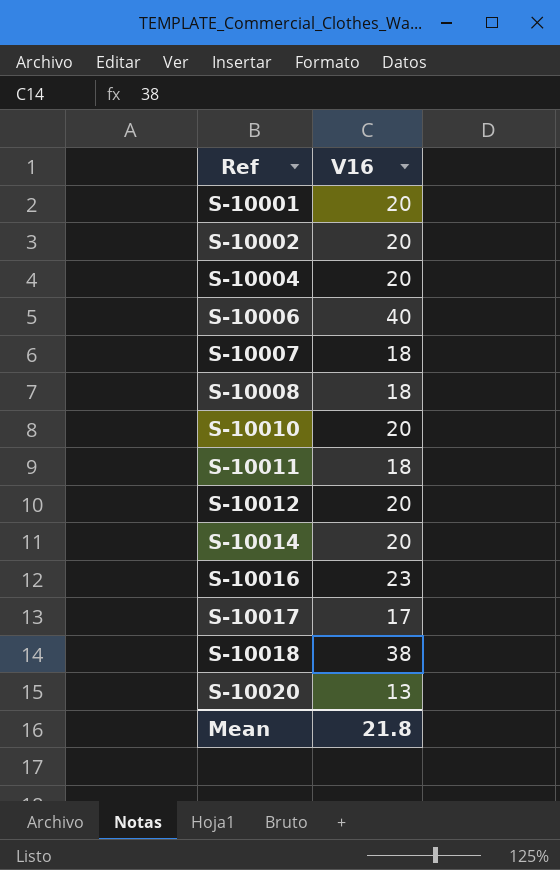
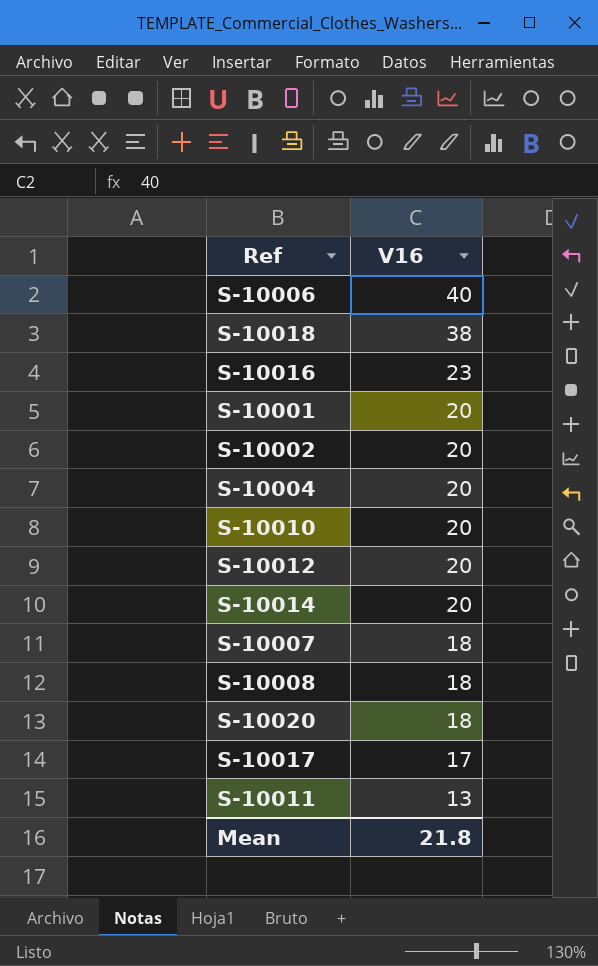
row order: Ref ascending -> V16 descending
S-10020 | V16: 13 -> 18
S-10011 | V16: 18 -> 13

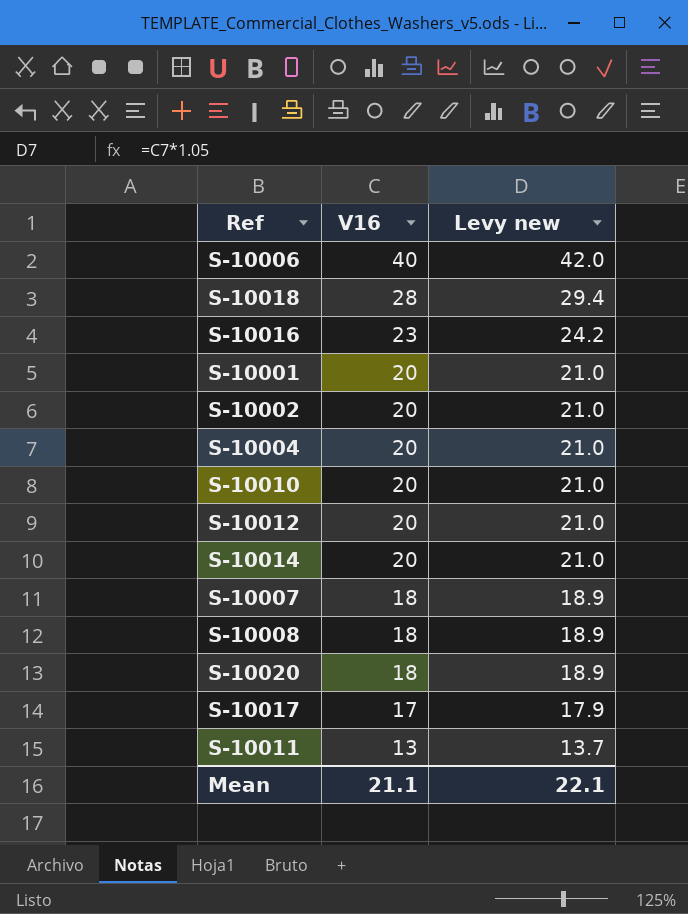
column Levy new | formula: none -> [V16] * 1.05
S-10018 | V16: 38 -> 28
Mean | V16: 21.8 -> 21.1

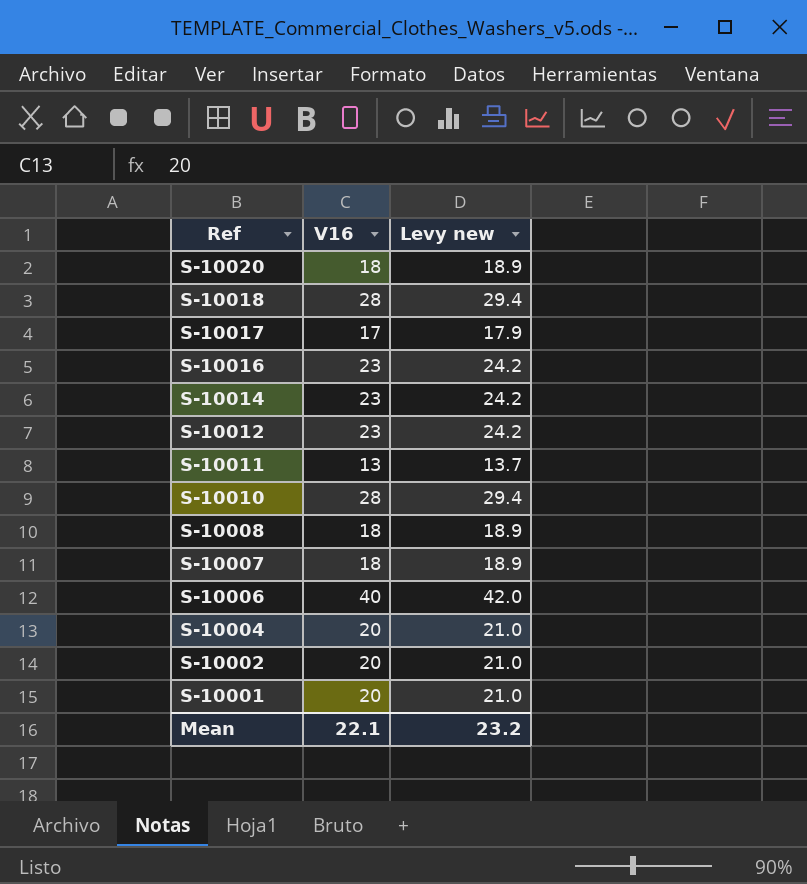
row order: V16 descending -> Ref descending
S-10014 | V16: 20 -> 23
S-10014 | Levy new: 21.0 -> 24.2
S-10012 | V16: 20 -> 23
S-10012 | Levy new: 21.0 -> 24.2
S-10010 | V16: 20 -> 28
S-10010 | Levy new: 21.0 -> 29.4
Mean | V16: 21.1 -> 22.1
Mean | Levy new: 22.1 -> 23.2

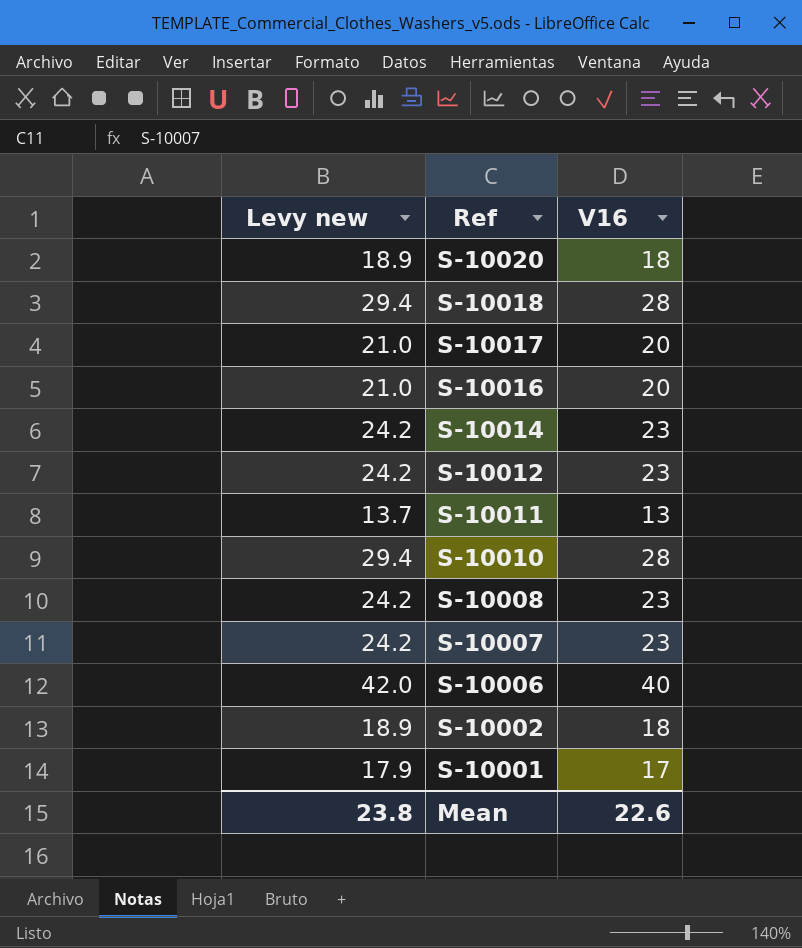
column Levy new | position: 3 -> 1
row S-10004: 20 | 21.0 -> none
S-10017 | Levy new: 17.9 -> 21.0
S-10017 | V16: 17 -> 20
S-10016 | Levy new: 24.2 -> 21.0
S-10016 | V16: 23 -> 20
S-10008 | Levy new: 18.9 -> 24.2
S-10008 | V16: 18 -> 23
S-10007 | Levy new: 18.9 -> 24.2
S-10007 | V16: 18 -> 23
S-10002 | Levy new: 21.0 -> 18.9
S-10002 | V16: 20 -> 18
S-10001 | Levy new: 21.0 -> 17.9
S-10001 | V16: 20 -> 17
Mean | Levy new: 23.2 -> 23.8
Mean | V16: 22.1 -> 22.6

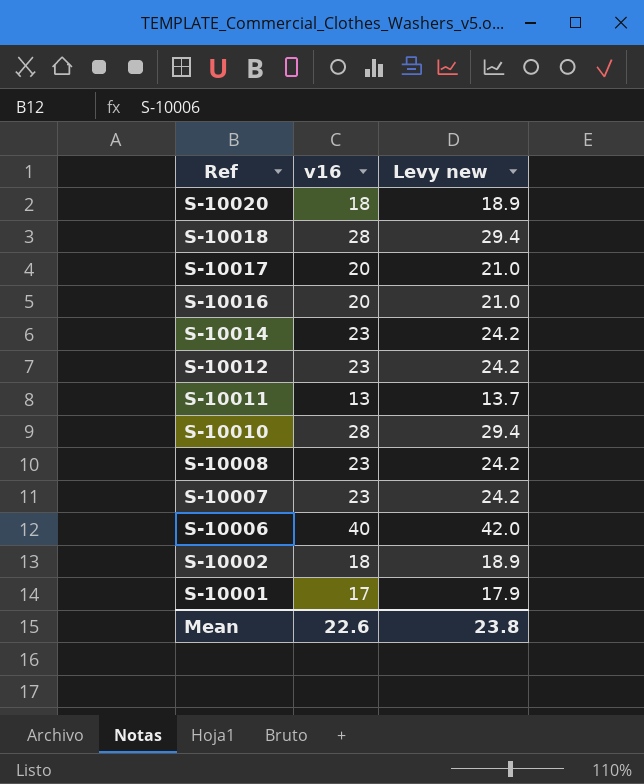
column name: V16 -> v16
column Levy new | position: 1 -> 3

